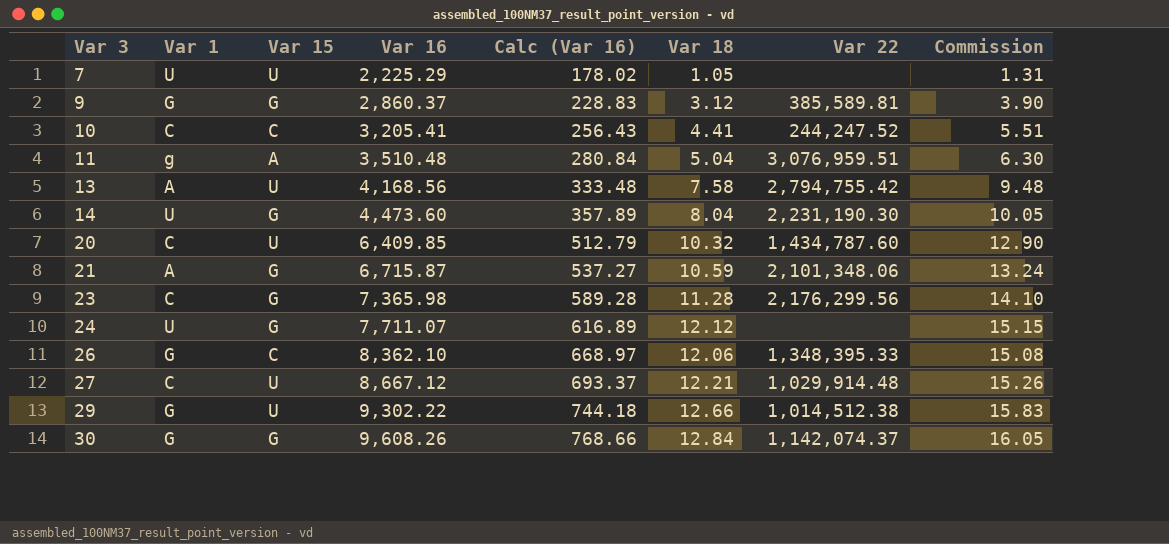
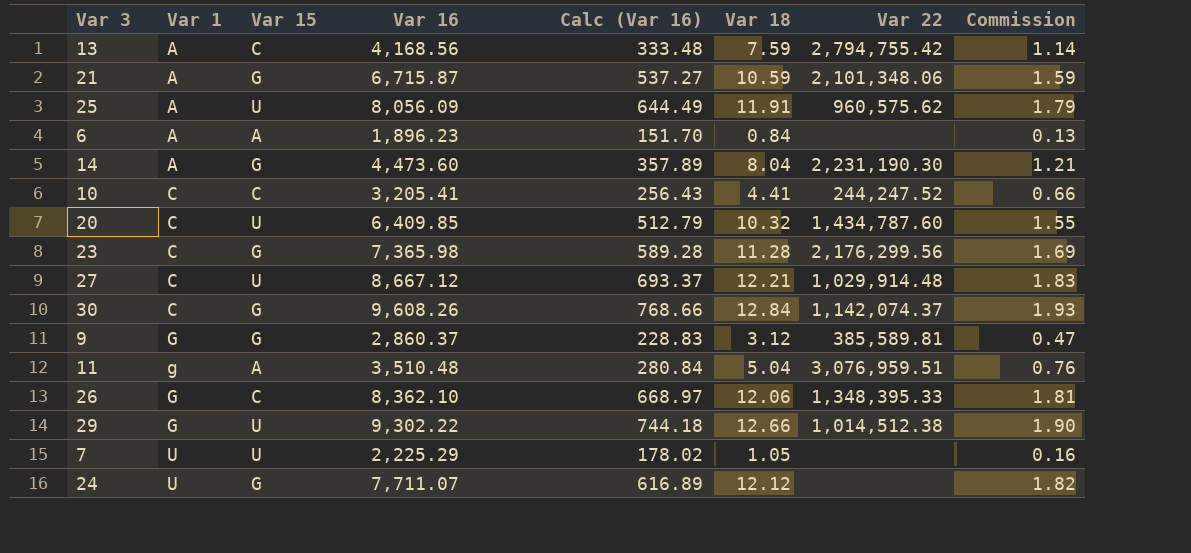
row order: Var 3 ascending -> Var 1 ascending
column Commission | formula: [Var 18] * 1.25 -> [Var 18] * 0.15
13 | Var 15: U -> C
13 | Var 18: 7.58 -> 7.59
row 25: none -> A | U | 8,056.09 | 644.49 | 11.91 | 960,575.62 | 1.79
row 6: none -> A | A | 1,896.23 | 151.70 | 0.84 | none | 0.13
14 | Var 1: U -> A
30 | Var 1: G -> C

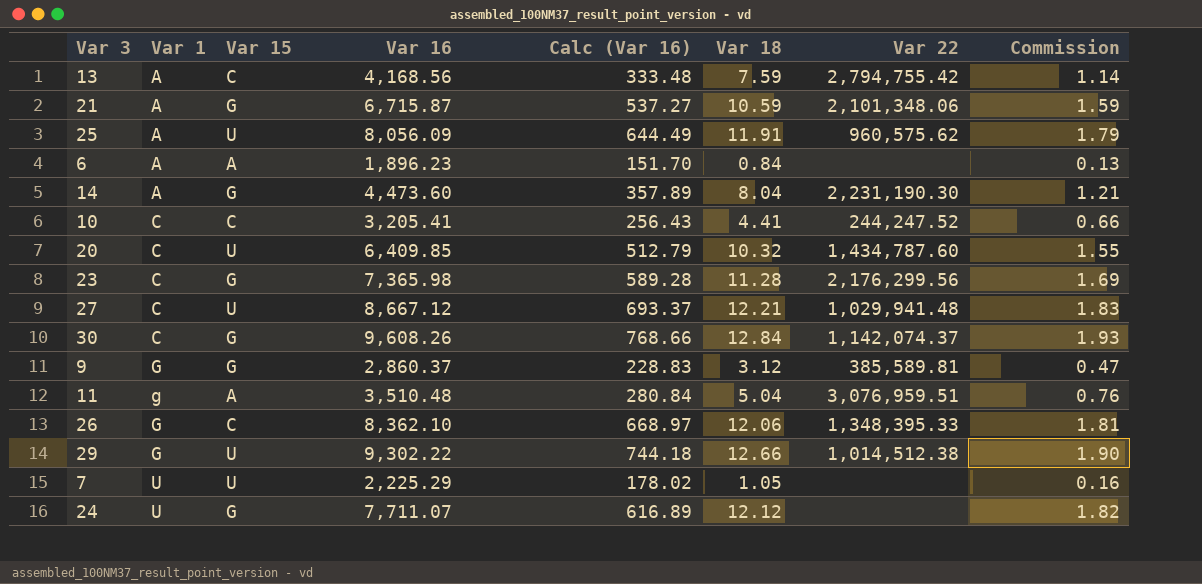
27 | Var 22: 1,029,914.48 -> 1,029,941.48

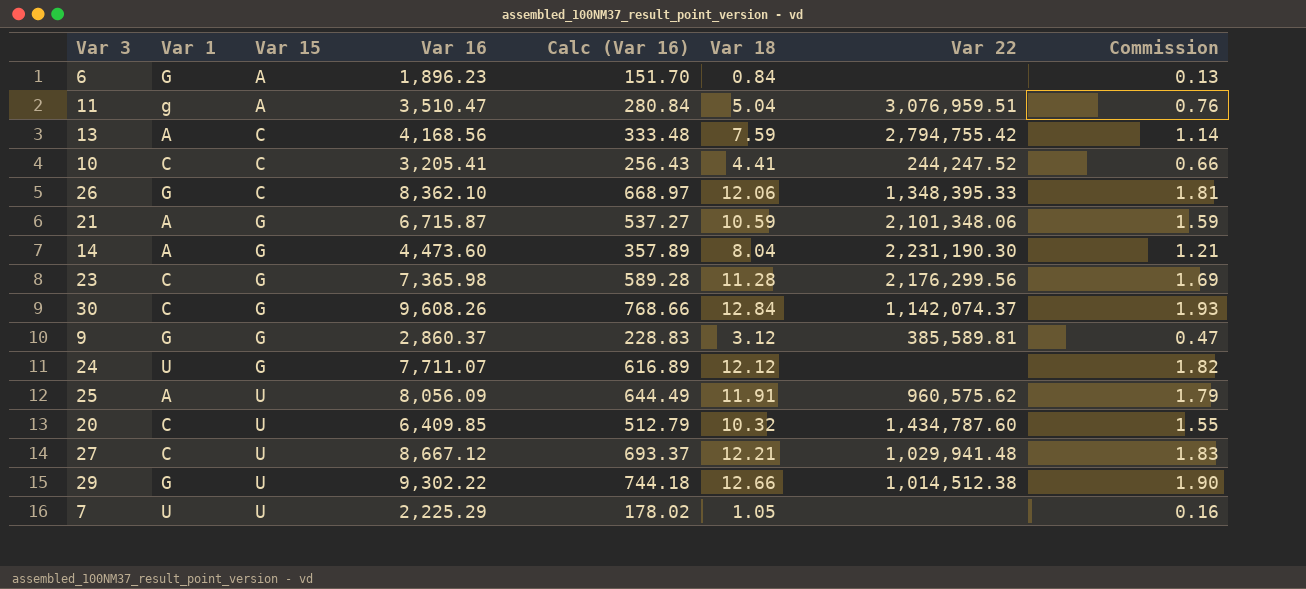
row order: Var 1 ascending -> Var 15 ascending
6 | Var 1: A -> G
11 | Var 16: 3,510.48 -> 3,510.47

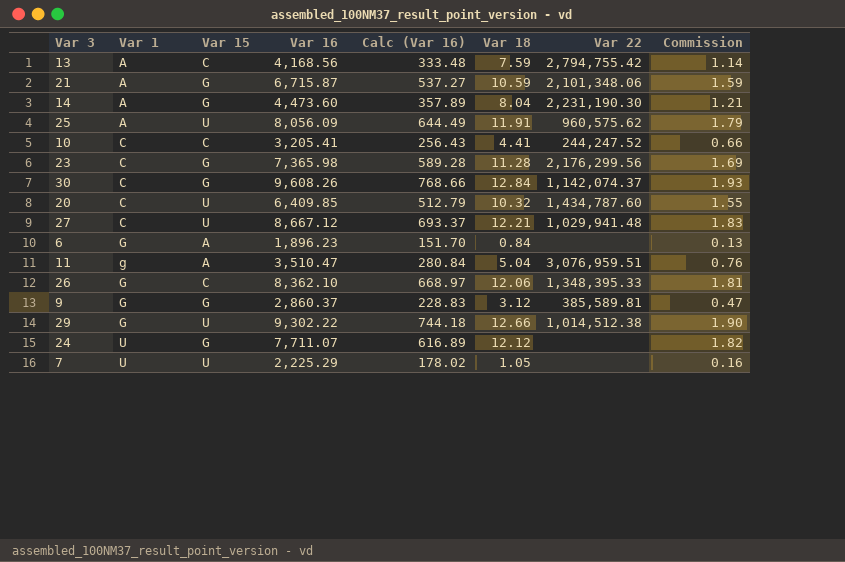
row order: Var 15 ascending -> Var 1 ascending

